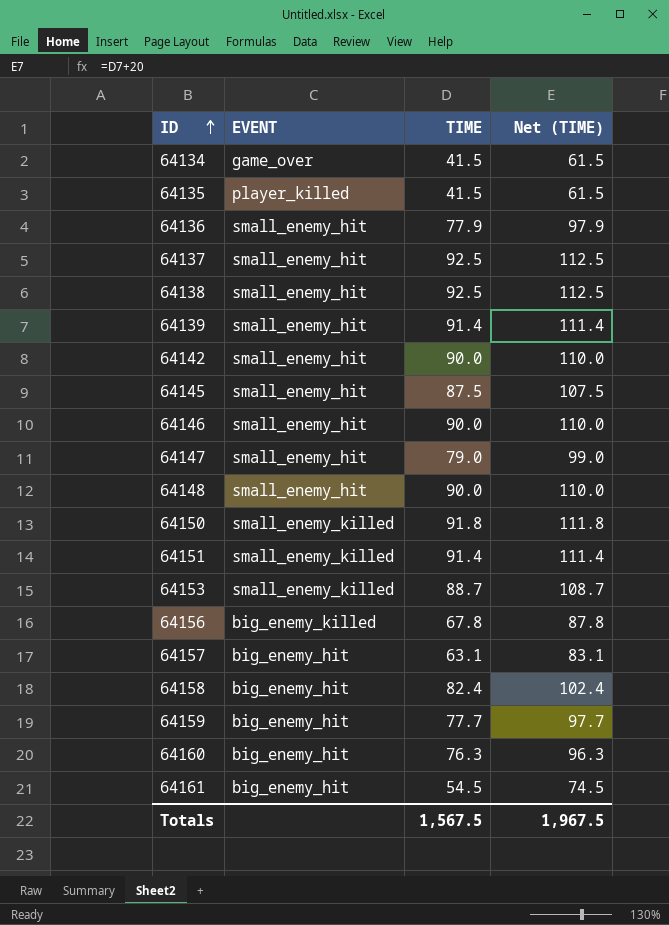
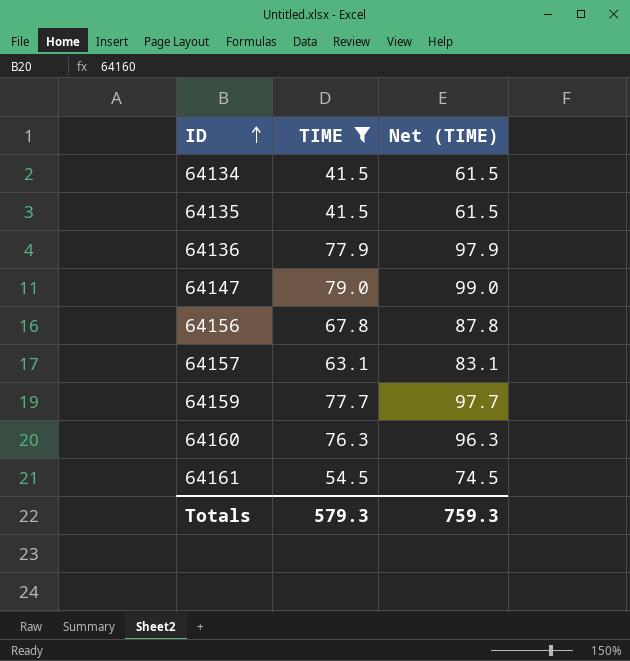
filter: none -> TIME <= 79.0
column EVENT | position: 2 -> none
Totals | TIME: 1,567.5 -> 579.3
Totals | Net (TIME): 1,967.5 -> 759.3

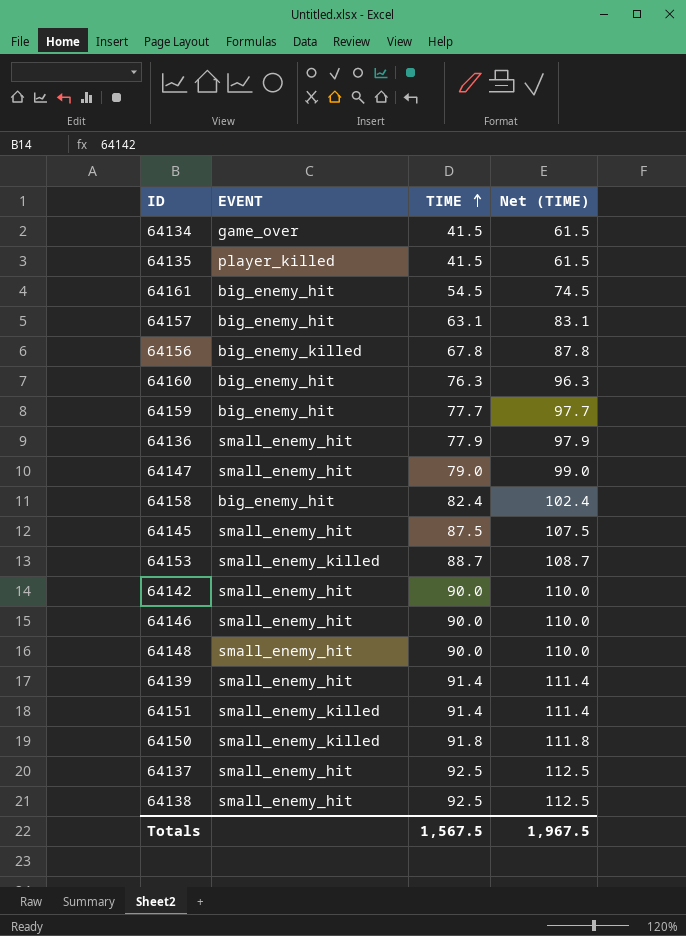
filter: TIME <= 79.0 -> none
row order: ID ascending -> TIME ascending
column EVENT | position: none -> 2
Totals | TIME: 579.3 -> 1,567.5
Totals | Net (TIME): 759.3 -> 1,967.5

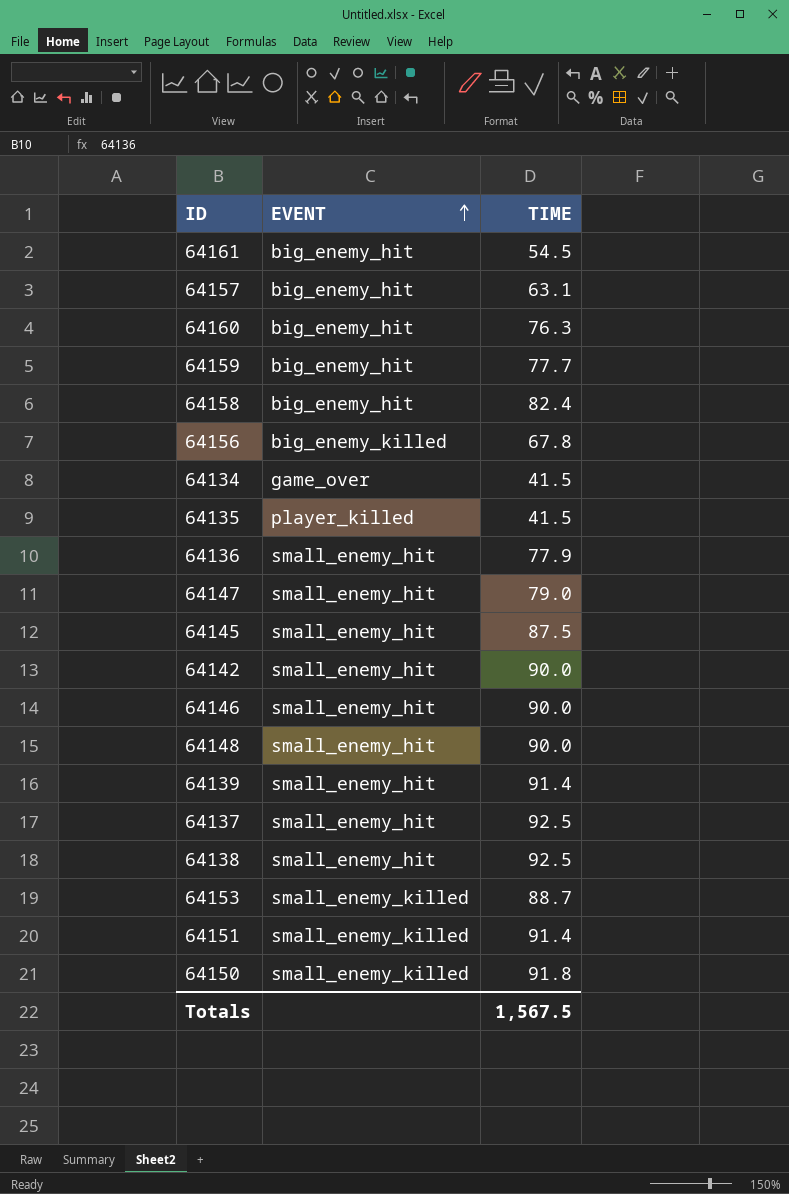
row order: TIME ascending -> EVENT ascending
column Net (TIME) | formula: [TIME] + 20 -> none

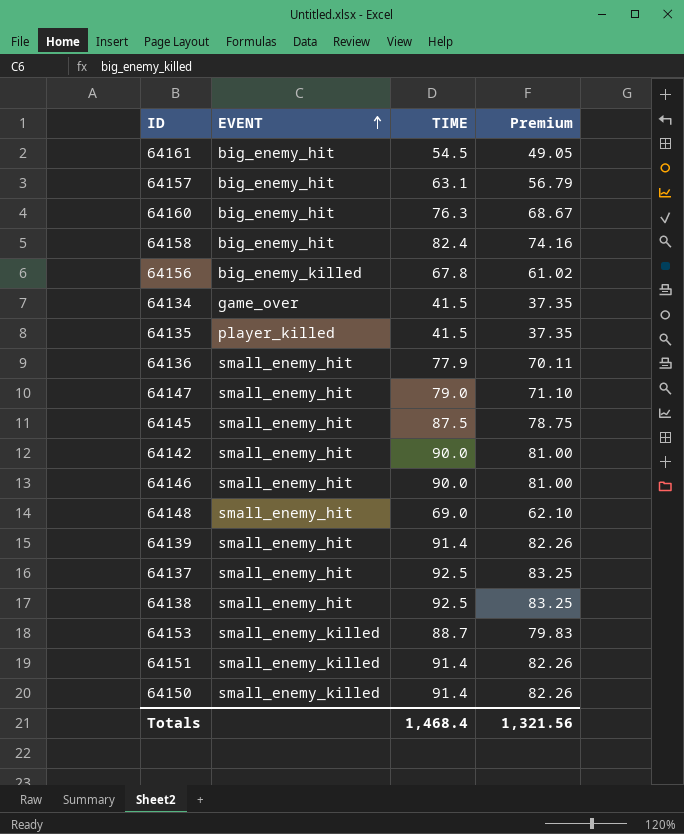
column Premium | formula: none -> [TIME] * 0.9
row 64159: big_enemy_hit | 77.7 -> none
64148 | TIME: 90.0 -> 69.0
64150 | TIME: 91.8 -> 91.4
Totals | TIME: 1,567.5 -> 1,468.4

